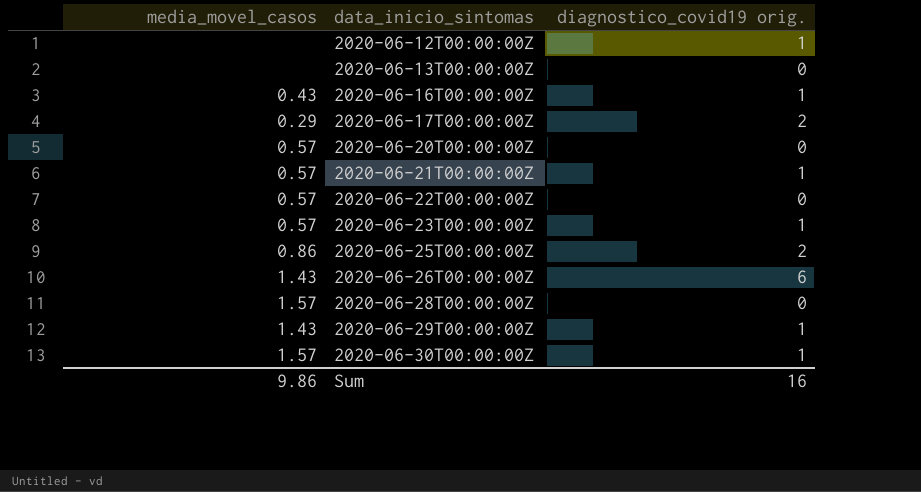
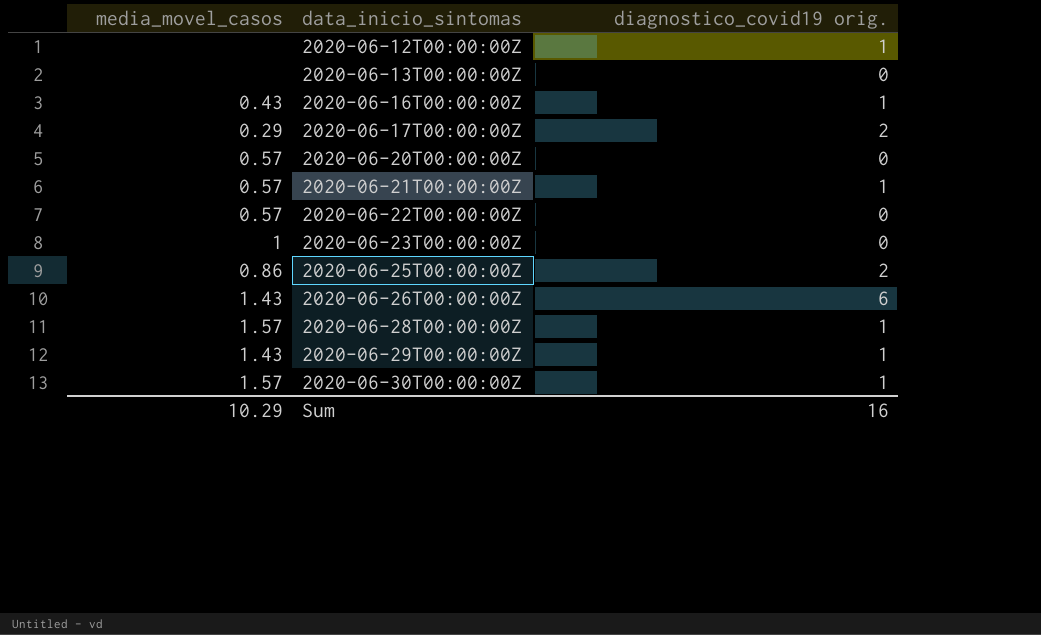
2020-06-23T00:00:00Z | media_movel_casos: 0.57 -> 1
2020-06-23T00:00:00Z | diagnostico_covid19 orig.: 1 -> 0
2020-06-28T00:00:00Z | diagnostico_covid19 orig.: 0 -> 1
Sum | media_movel_casos: 9.86 -> 10.29

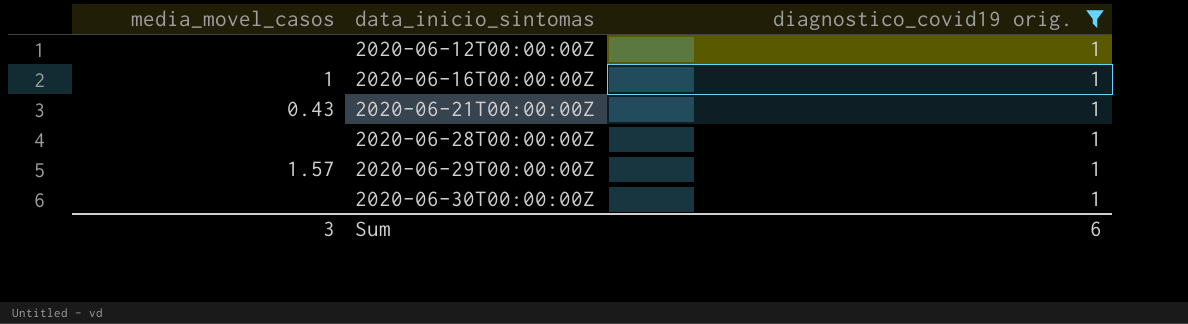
filter: none -> diagnostico_covid19 orig. = 1
2020-06-16T00:00:00Z | media_movel_casos: 0.43 -> 1
2020-06-21T00:00:00Z | media_movel_casos: 0.57 -> 0.43
2020-06-28T00:00:00Z | media_movel_casos: 1.57 -> none
2020-06-29T00:00:00Z | media_movel_casos: 1.43 -> 1.57
2020-06-30T00:00:00Z | media_movel_casos: 1.57 -> none
Sum | media_movel_casos: 10.29 -> 3
Sum | diagnostico_covid19 orig.: 16 -> 6

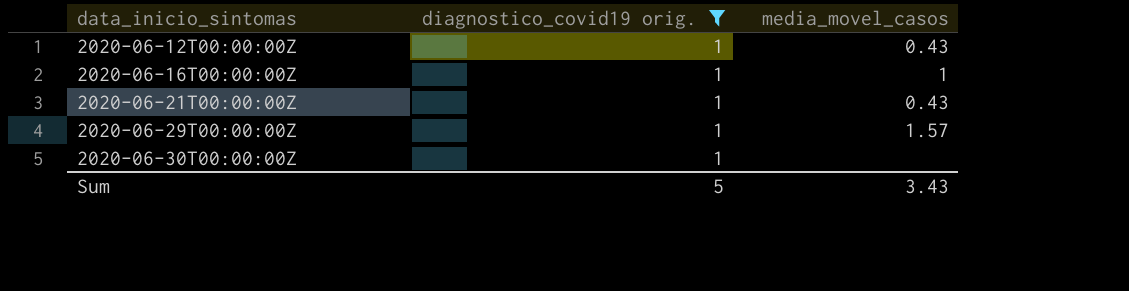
column media_movel_casos | position: 1 -> 3
row 2020-06-28T00:00:00Z: none | 1 -> none
2020-06-12T00:00:00Z | media_movel_casos: none -> 0.43
Sum | diagnostico_covid19 orig.: 6 -> 5
Sum | media_movel_casos: 3 -> 3.43

